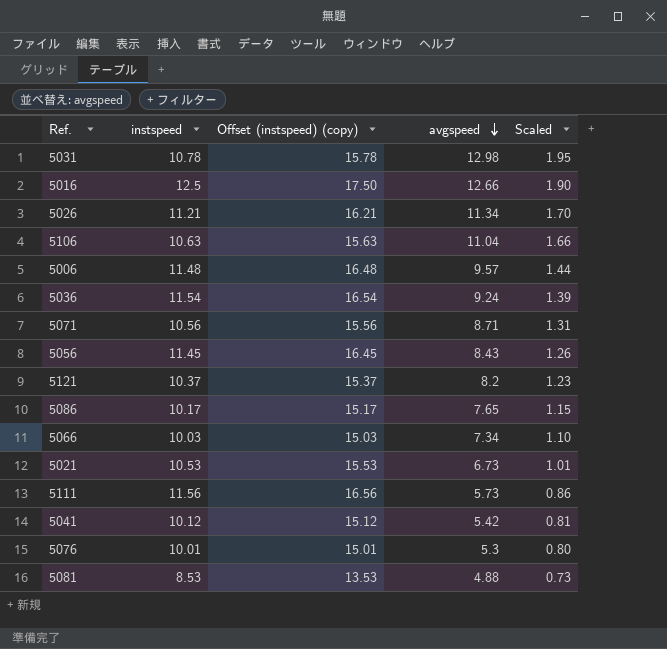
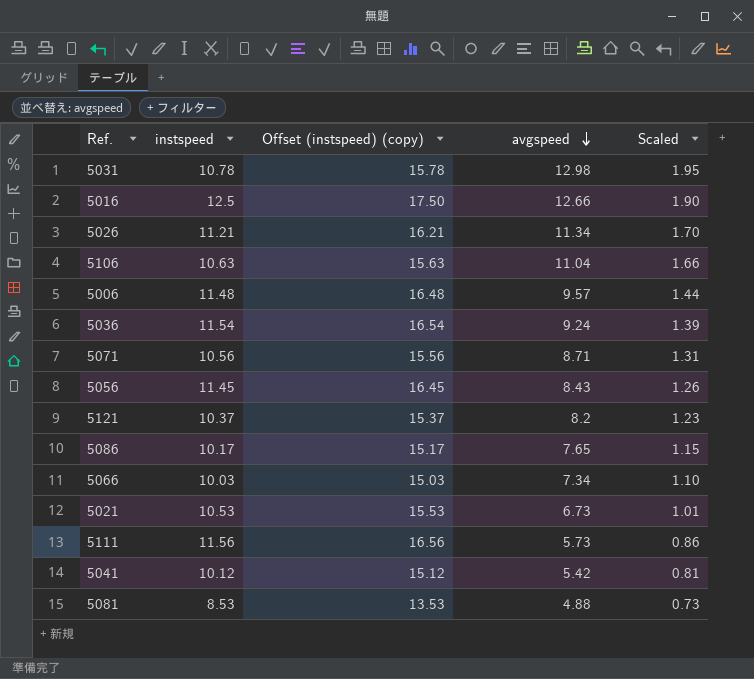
row 5076: 10.01 | 15.01 | 5.3 | 0.80 -> none

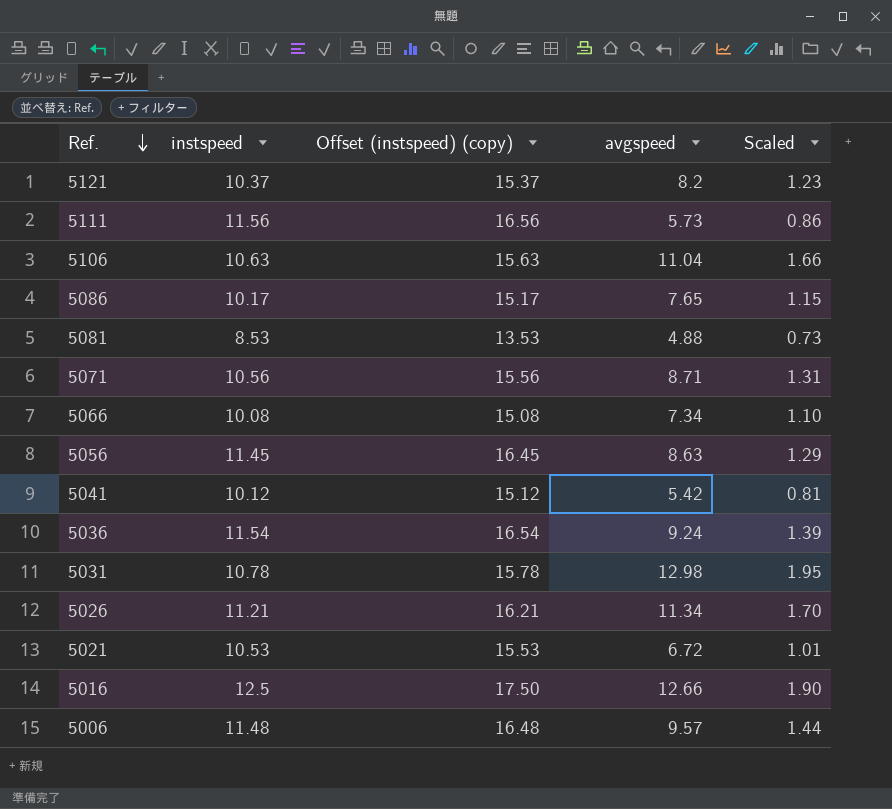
row order: avgspeed descending -> Ref. descending
5066 | instspeed: 10.03 -> 10.08
5066 | Offset (instspeed) (copy): 15.03 -> 15.08
5056 | avgspeed: 8.43 -> 8.63
5056 | Scaled: 1.26 -> 1.29
5021 | avgspeed: 6.73 -> 6.72

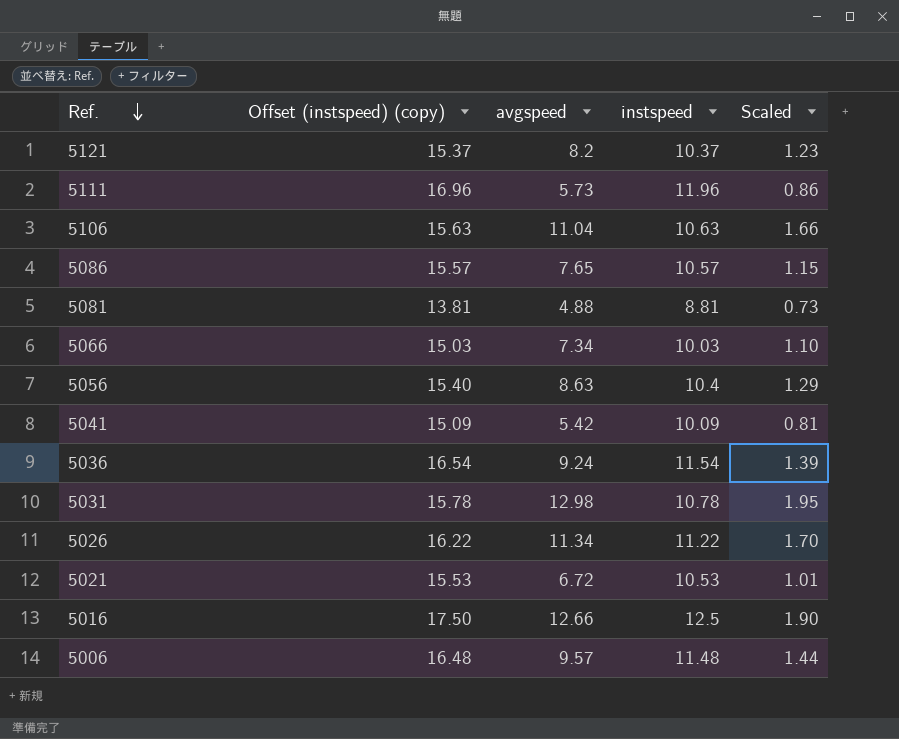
column instspeed | position: 2 -> 4
row 5071: 10.56 | 15.56 | 8.71 | 1.31 -> none
5111 | Offset (instspeed) (copy): 16.56 -> 16.96
5111 | instspeed: 11.56 -> 11.96
5086 | Offset (instspeed) (copy): 15.17 -> 15.57
5086 | instspeed: 10.17 -> 10.57
5081 | Offset (instspeed) (copy): 13.53 -> 13.81
5081 | instspeed: 8.53 -> 8.81
5066 | Offset (instspeed) (copy): 15.08 -> 15.03
5066 | instspeed: 10.08 -> 10.03
5056 | Offset (instspeed) (copy): 16.45 -> 15.40
5056 | instspeed: 11.45 -> 10.4
5041 | Offset (instspeed) (copy): 15.12 -> 15.09
5041 | instspeed: 10.12 -> 10.09
5026 | Offset (instspeed) (copy): 16.21 -> 16.22
5026 | instspeed: 11.21 -> 11.22

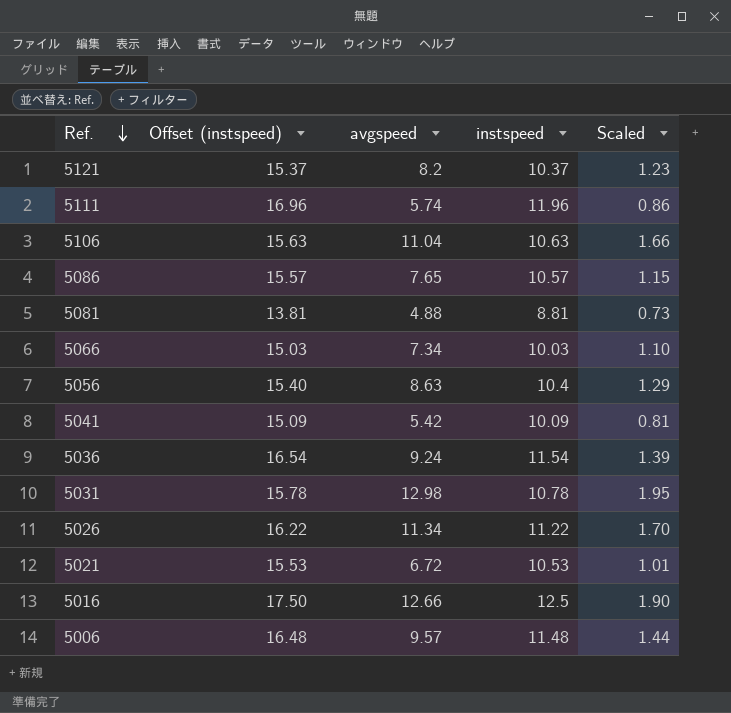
column name: Offset (instspeed) (copy) -> Offset (instspeed)
5111 | avgspeed: 5.73 -> 5.74

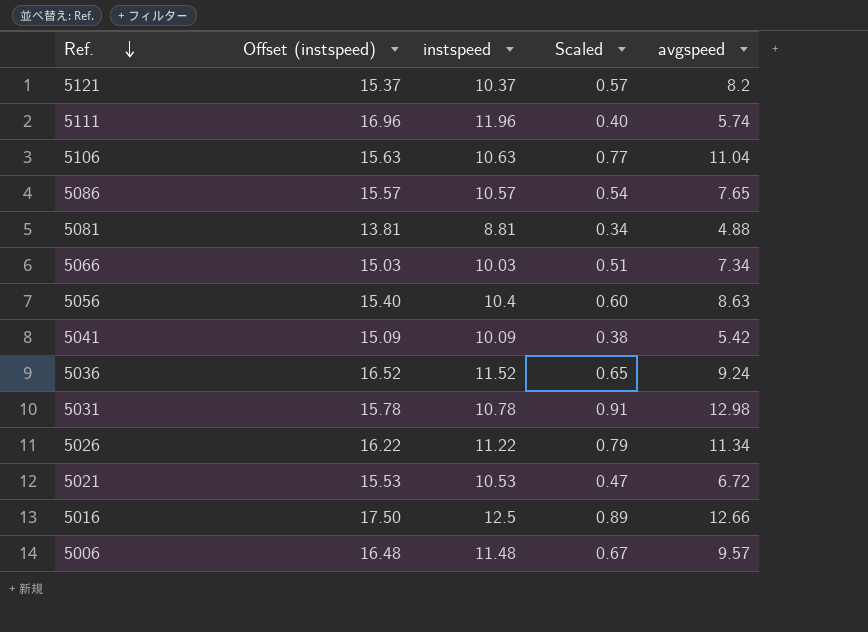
column Scaled | formula: [avgspeed] * 0.15 -> [avgspeed] * 0.07
column avgspeed | position: 3 -> 5
5036 | Offset (instspeed): 16.54 -> 16.52
5036 | instspeed: 11.54 -> 11.52

